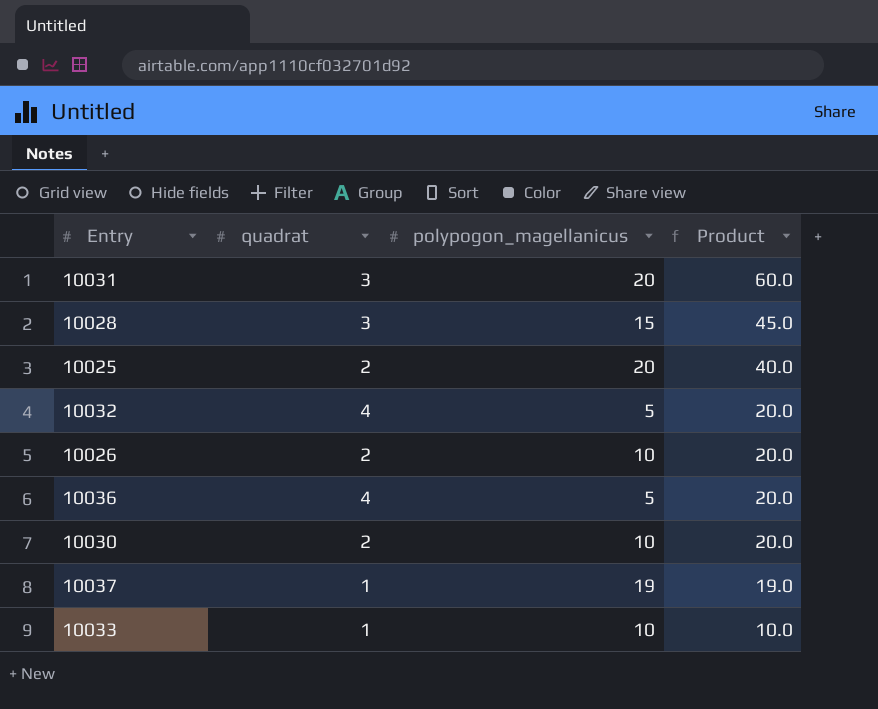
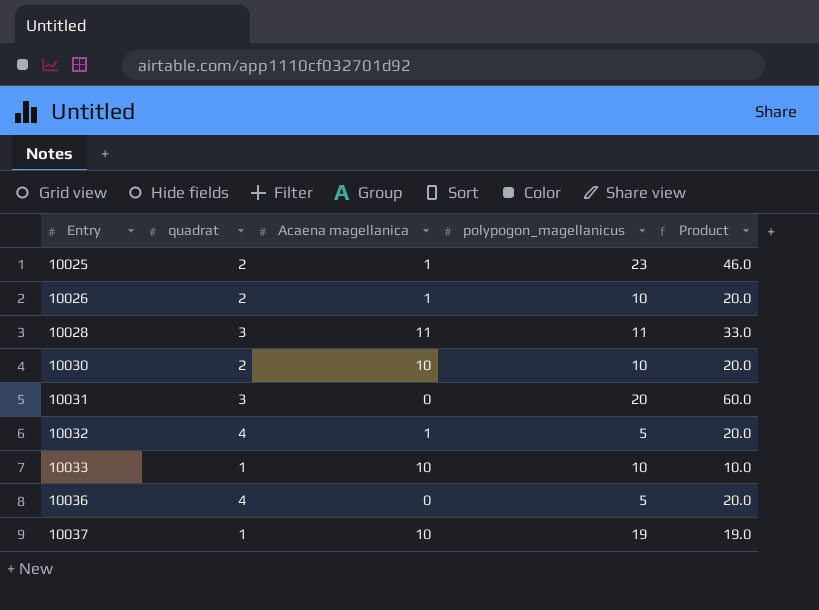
row order: Product descending -> Entry ascending
column Acaena magellanica | position: none -> 3
10025 | polypogon_magellanicus: 20 -> 23
10025 | Product: 40.0 -> 46.0
10028 | polypogon_magellanicus: 15 -> 11
10028 | Product: 45.0 -> 33.0

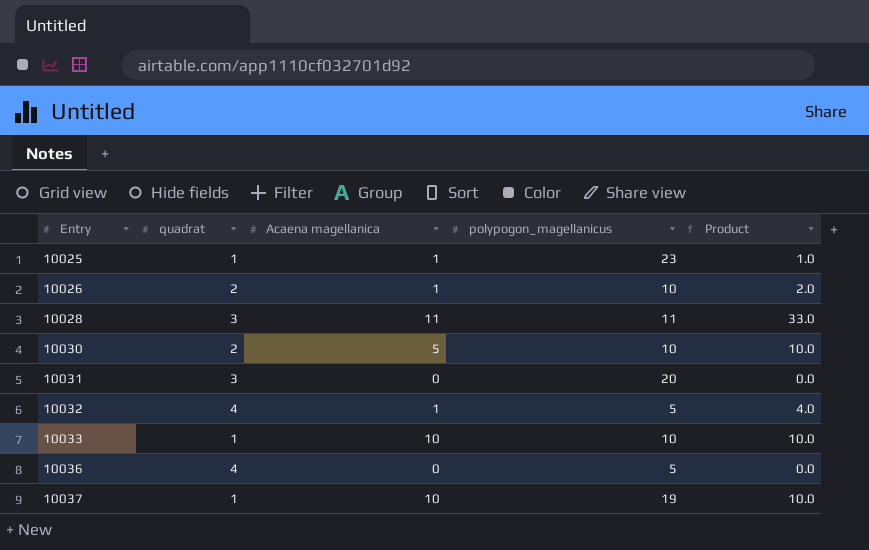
column Product | formula: [quadrat] * [polypogon_magellanicus] -> [quadrat] * [Acaena magellanica]
10025 | quadrat: 2 -> 1
10030 | Acaena magellanica: 10 -> 5

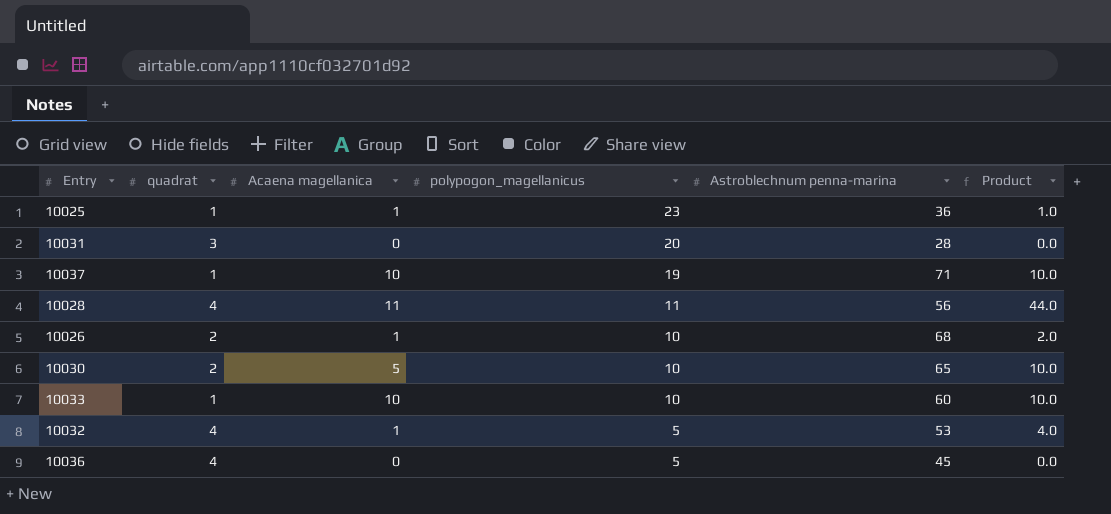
row order: Entry ascending -> polypogon_magellanicus descending
column Astroblechnum penna-marina | position: none -> 5
10028 | quadrat: 3 -> 4
10028 | Product: 33.0 -> 44.0

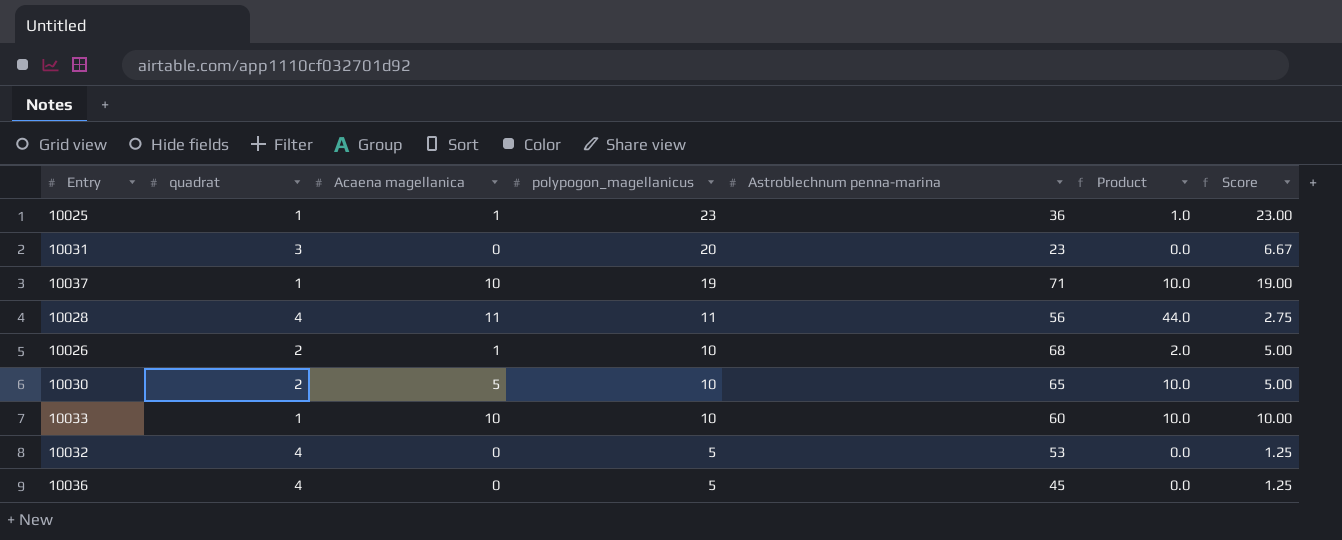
column Score | formula: none -> [polypogon_magellanicus] / [quadrat]
10031 | Astroblechnum penna-marina: 28 -> 23
10032 | Acaena magellanica: 1 -> 0
10032 | Product: 4.0 -> 0.0

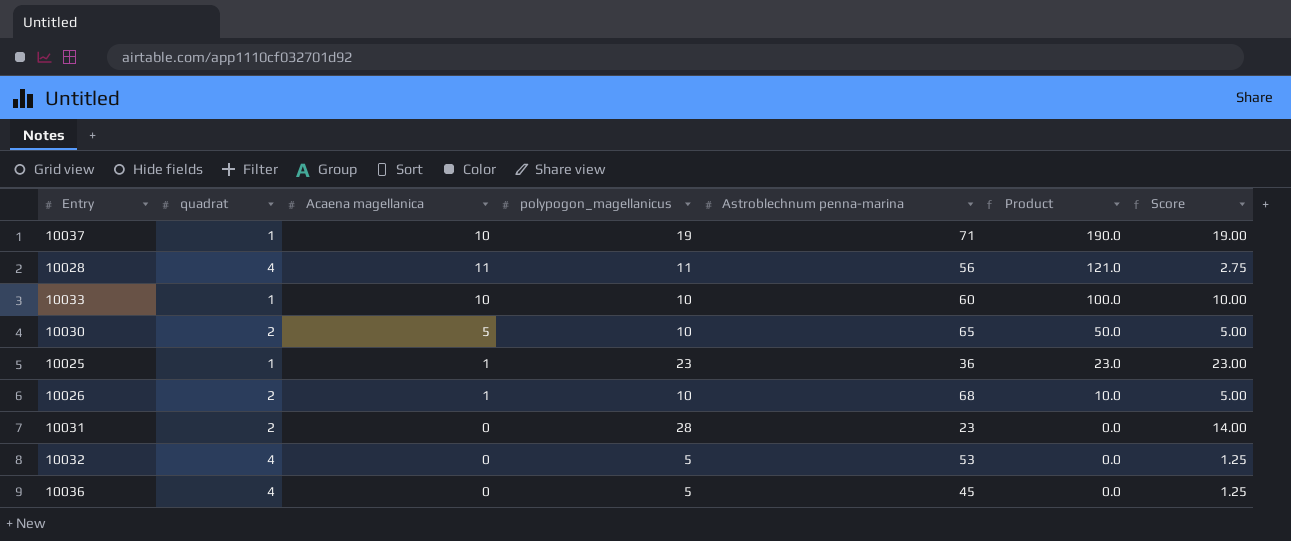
row order: polypogon_magellanicus descending -> Product descending
column Product | formula: [quadrat] * [Acaena magellanica] -> [Acaena magellanica] * [polypogon_magellanicus]
10031 | quadrat: 3 -> 2
10031 | polypogon_magellanicus: 20 -> 28
10031 | Score: 6.67 -> 14.00

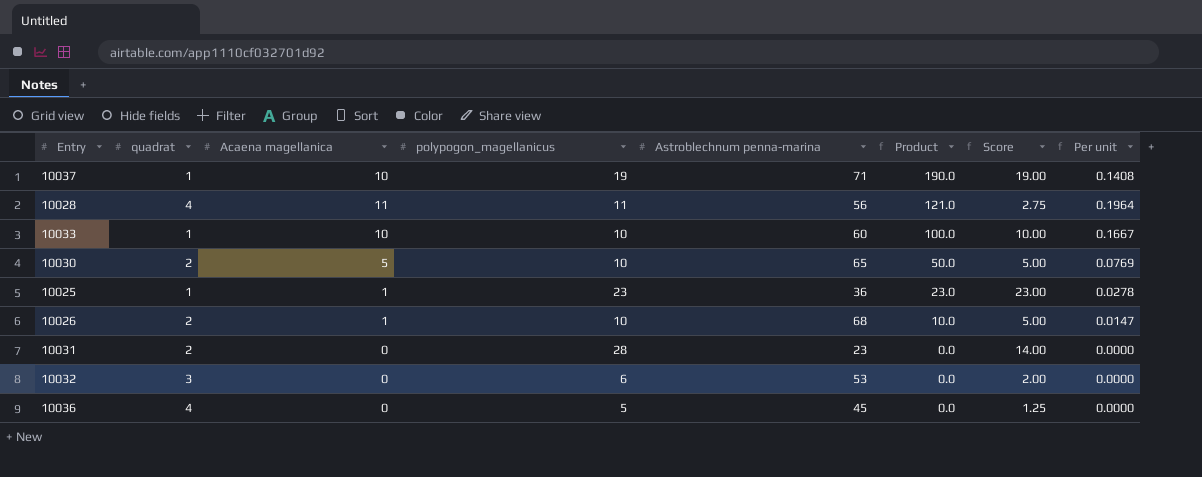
column Per unit | formula: none -> [Acaena magellanica] / [Astroblechnum penna-marina]
10032 | quadrat: 4 -> 3
10032 | polypogon_magellanicus: 5 -> 6
10032 | Score: 1.25 -> 2.00

